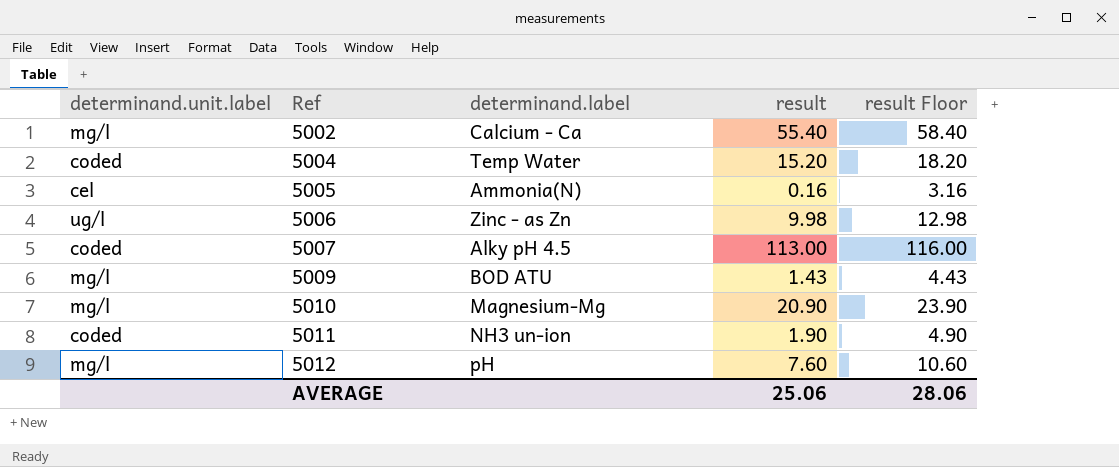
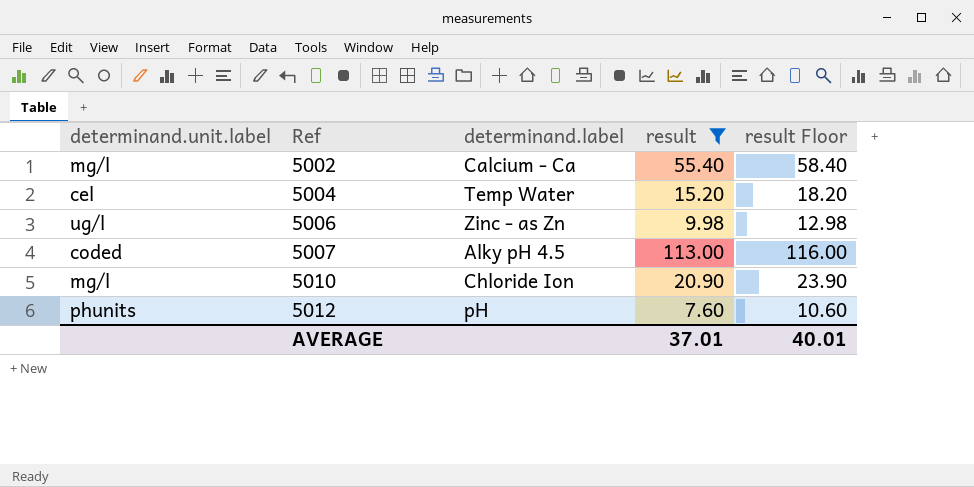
filter: none -> result >= 7.60
5004 | determinand.unit.label: coded -> cel
5010 | determinand.label: Magnesium-Mg -> Chloride Ion
5012 | determinand.unit.label: mg/l -> phunits
AVERAGE | result: 25.06 -> 37.01
AVERAGE | result Floor: 28.06 -> 40.01

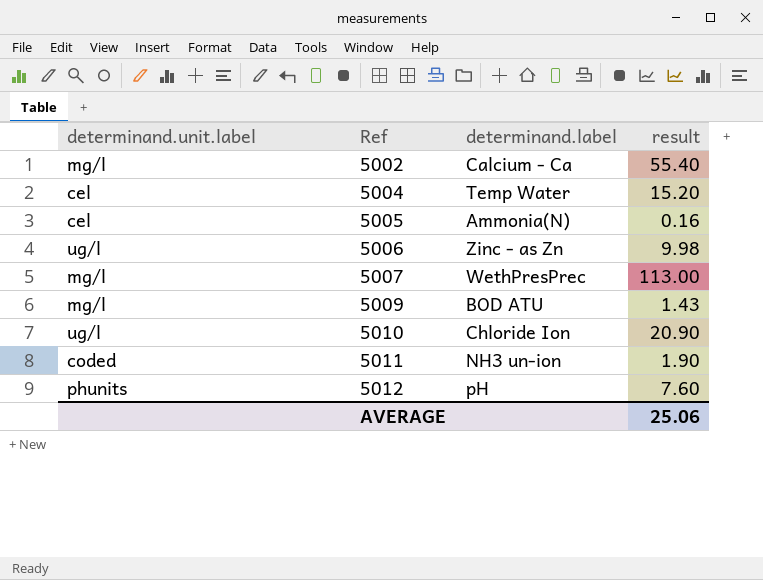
filter: result >= 7.60 -> none
column result Floor | formula: [result] + 3 -> none
5007 | determinand.unit.label: coded -> mg/l
5007 | determinand.label: Alky pH 4.5 -> WethPresPrec
5010 | determinand.unit.label: mg/l -> ug/l
AVERAGE | result: 37.01 -> 25.06

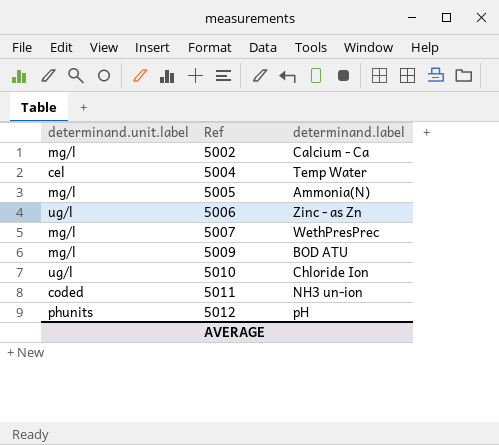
column result | position: 4 -> none
5005 | determinand.unit.label: cel -> mg/l

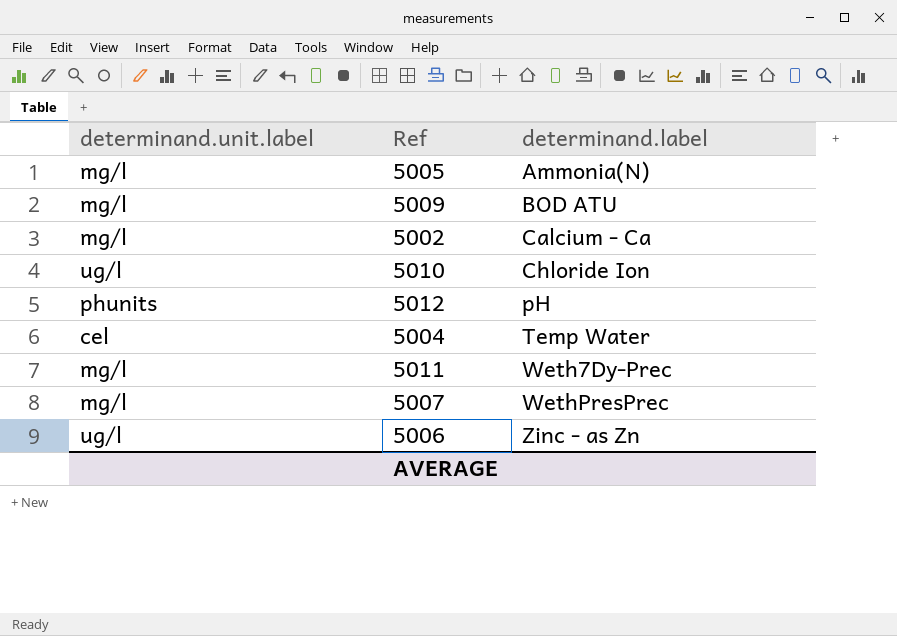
row order: Ref ascending -> determinand.label ascending
5011 | determinand.unit.label: coded -> mg/l
5011 | determinand.label: NH3 un-ion -> Weth7Dy-Prec

